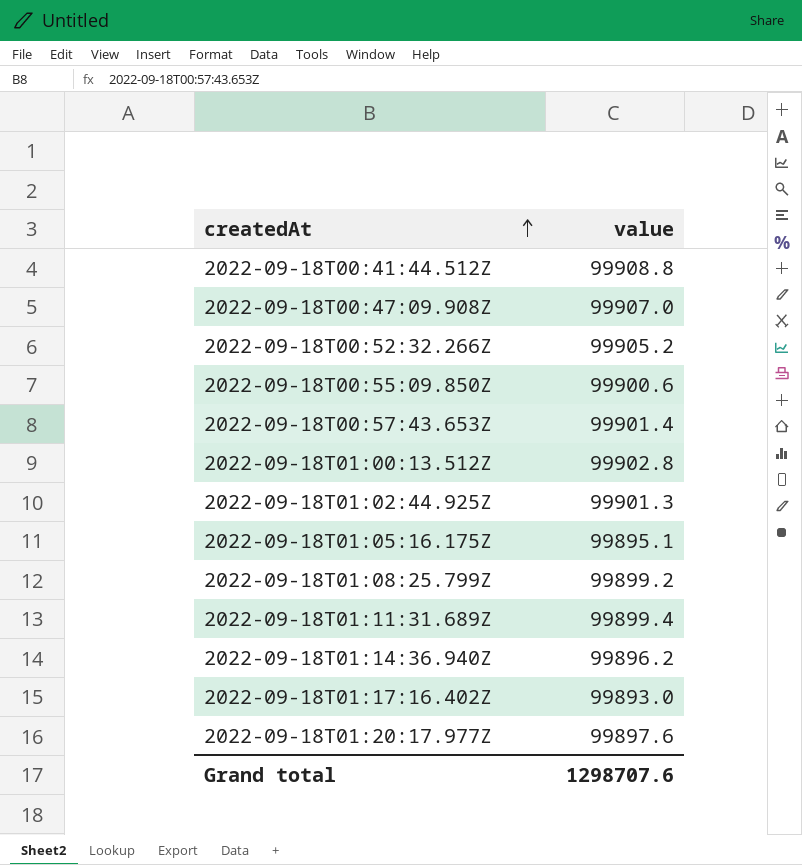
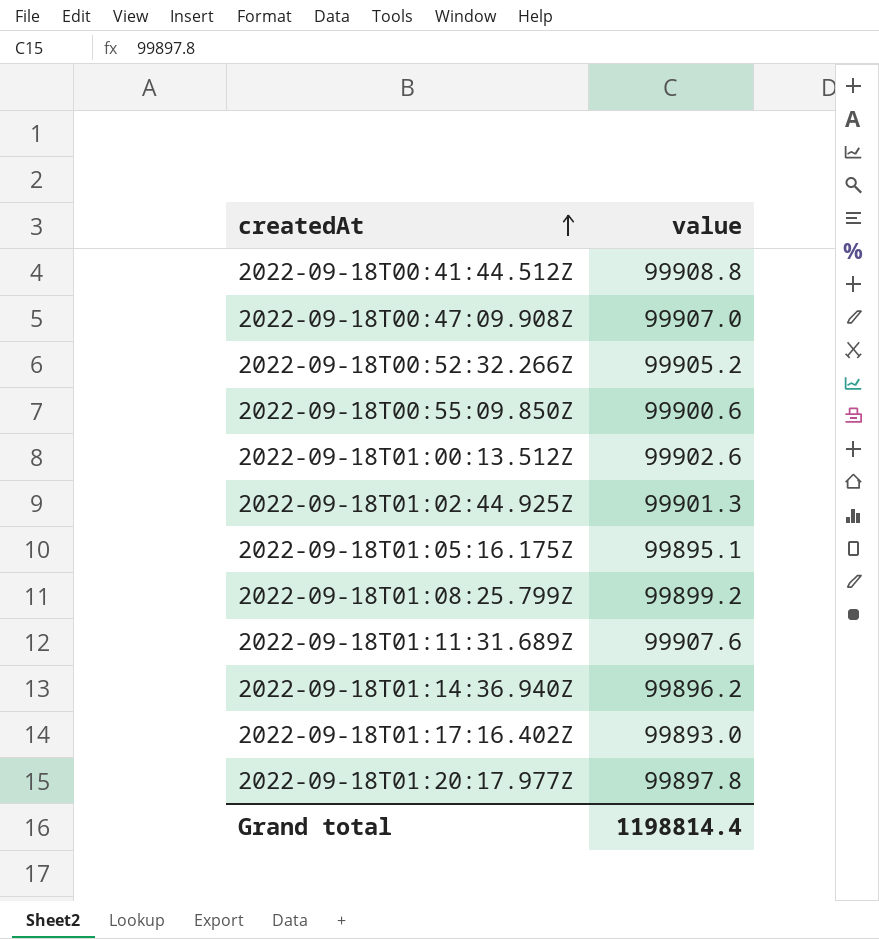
row 2022-09-18T00:57:43.653Z: 99901.4 -> none
2022-09-18T01:00:13.512Z | value: 99902.8 -> 99902.6
2022-09-18T01:11:31.689Z | value: 99899.4 -> 99907.6
2022-09-18T01:20:17.977Z | value: 99897.6 -> 99897.8
Grand total | value: 1298707.6 -> 1198814.4

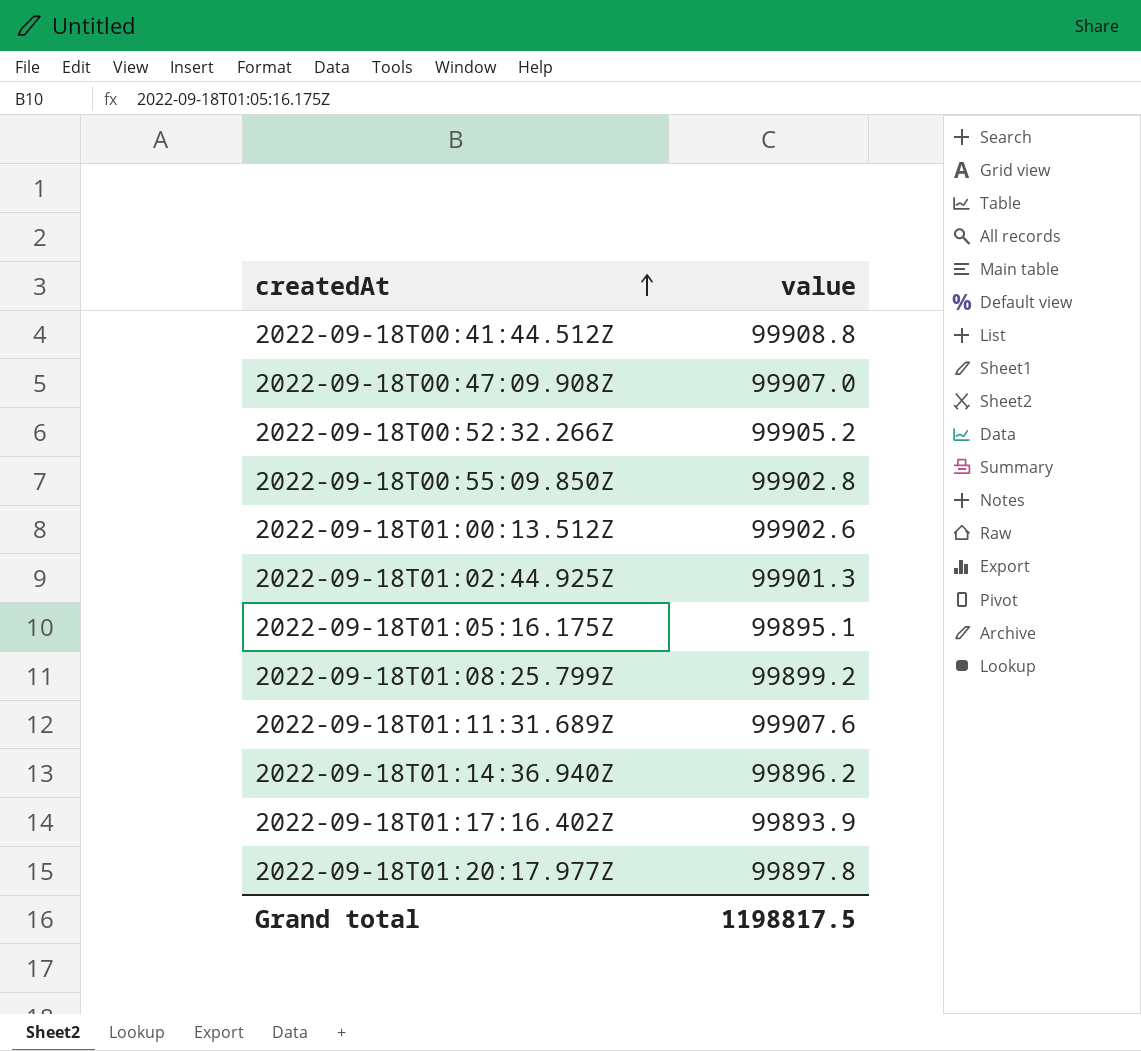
2022-09-18T00:55:09.850Z | value: 99900.6 -> 99902.8
2022-09-18T01:17:16.402Z | value: 99893.0 -> 99893.9
Grand total | value: 1198814.4 -> 1198817.5

